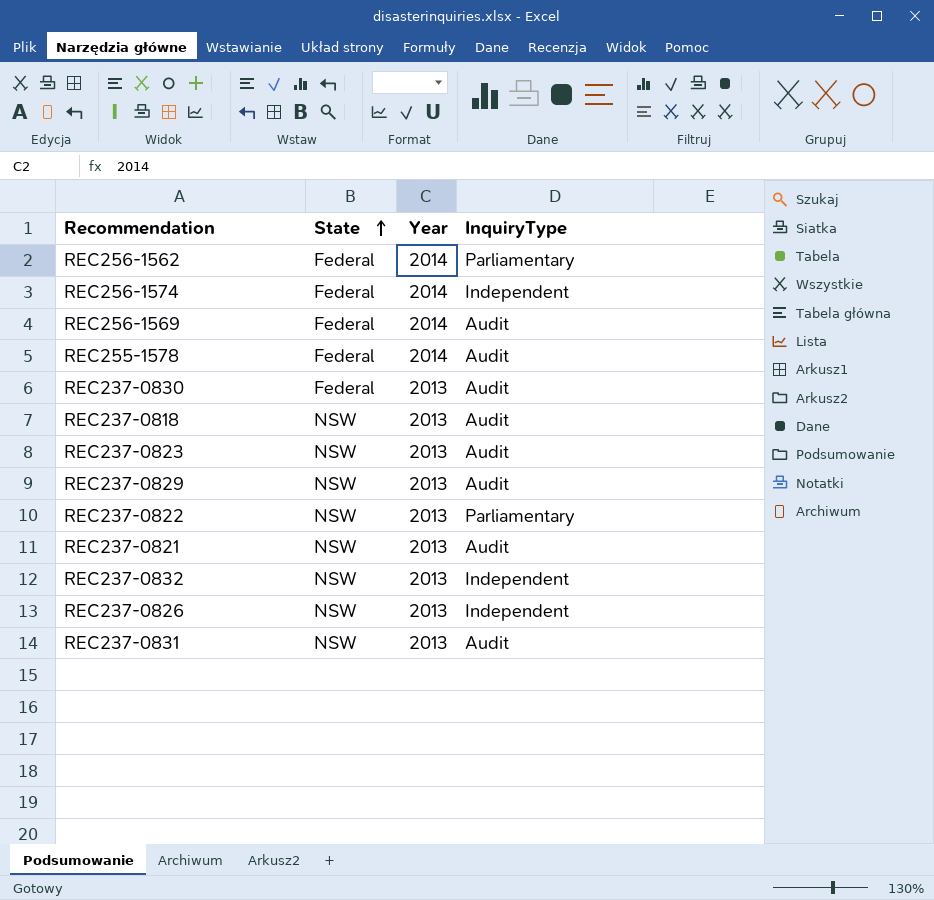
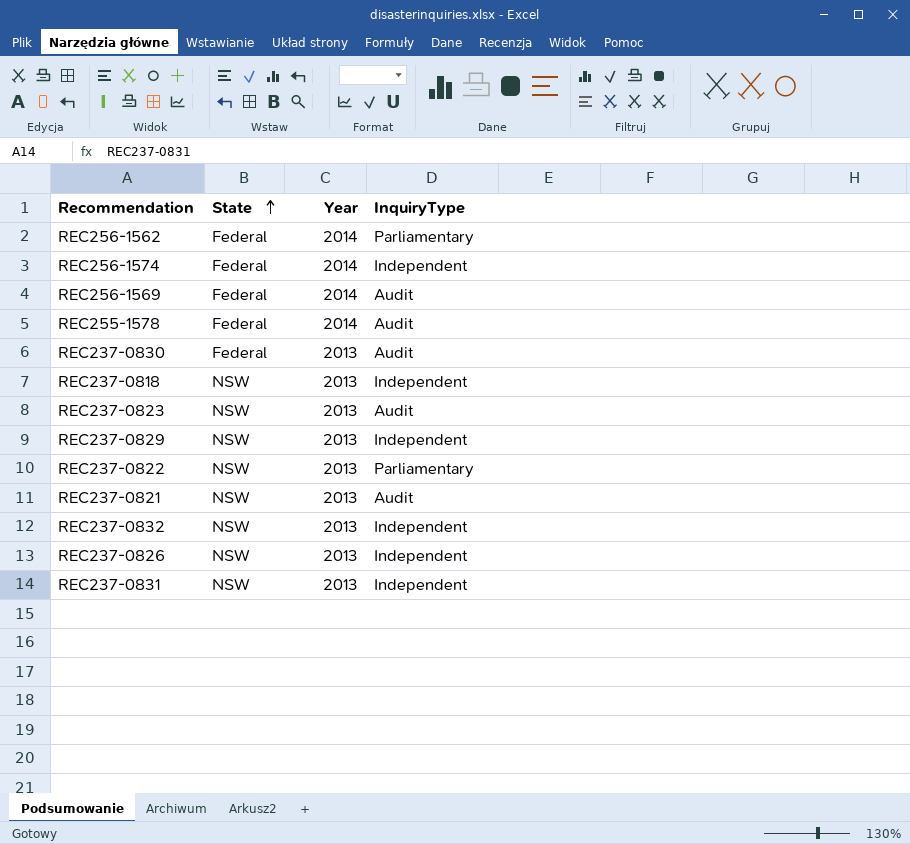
REC237-0818 | InquiryType: Audit -> Independent
REC237-0829 | InquiryType: Audit -> Independent
REC237-0831 | InquiryType: Audit -> Independent

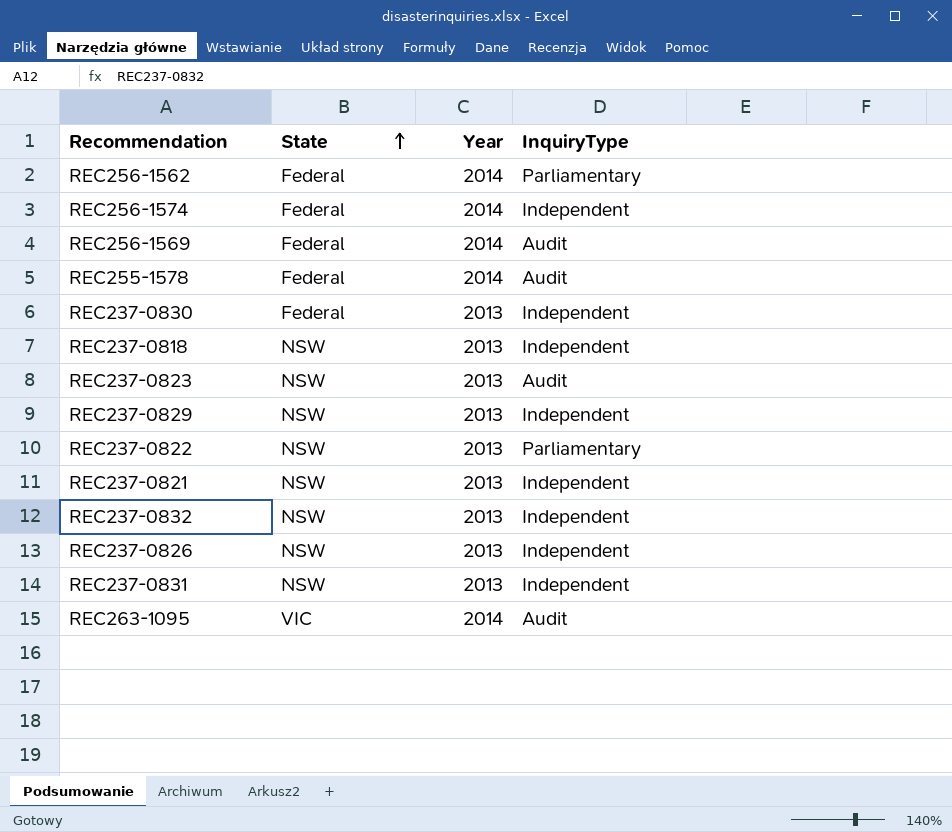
REC237-0830 | InquiryType: Audit -> Independent
REC237-0821 | InquiryType: Audit -> Independent
row REC263-1095: none -> VIC | 2014 | Audit

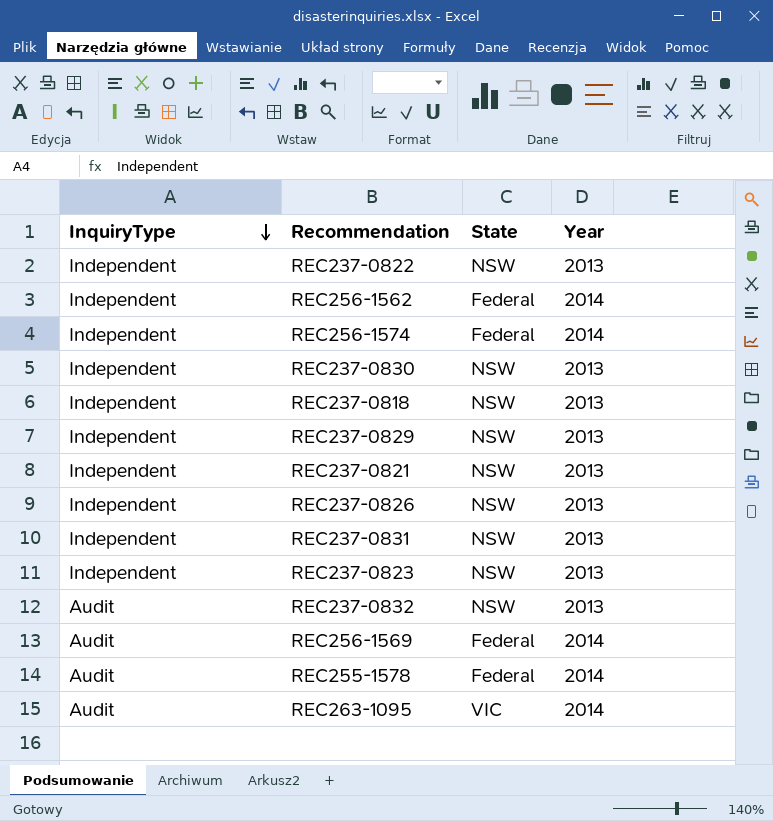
row order: State ascending -> InquiryType descending
column InquiryType | position: 4 -> 1
REC237-0822 | InquiryType: Parliamentary -> Independent
REC256-1562 | InquiryType: Parliamentary -> Independent
REC237-0830 | State: Federal -> NSW
REC237-0823 | InquiryType: Audit -> Independent
REC237-0832 | InquiryType: Independent -> Audit

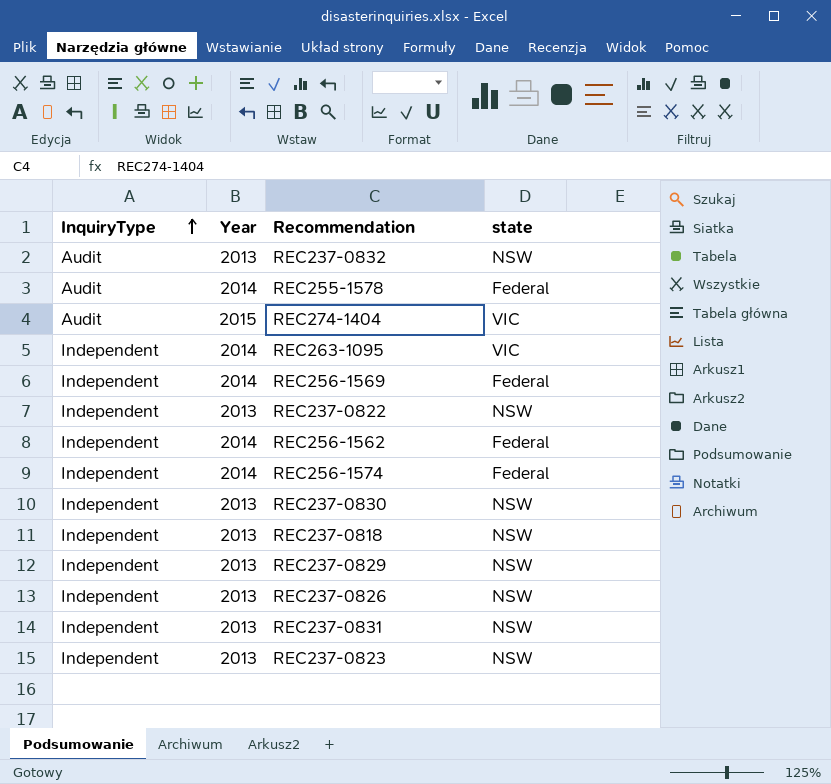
row order: InquiryType descending -> InquiryType ascending
column Year | position: 4 -> 2
column name: State -> state
row REC237-0821: Independent | NSW | 2013 -> none
row REC274-1404: none -> Audit | 2015 | VIC
REC263-1095 | InquiryType: Audit -> Independent
REC256-1569 | InquiryType: Audit -> Independent

